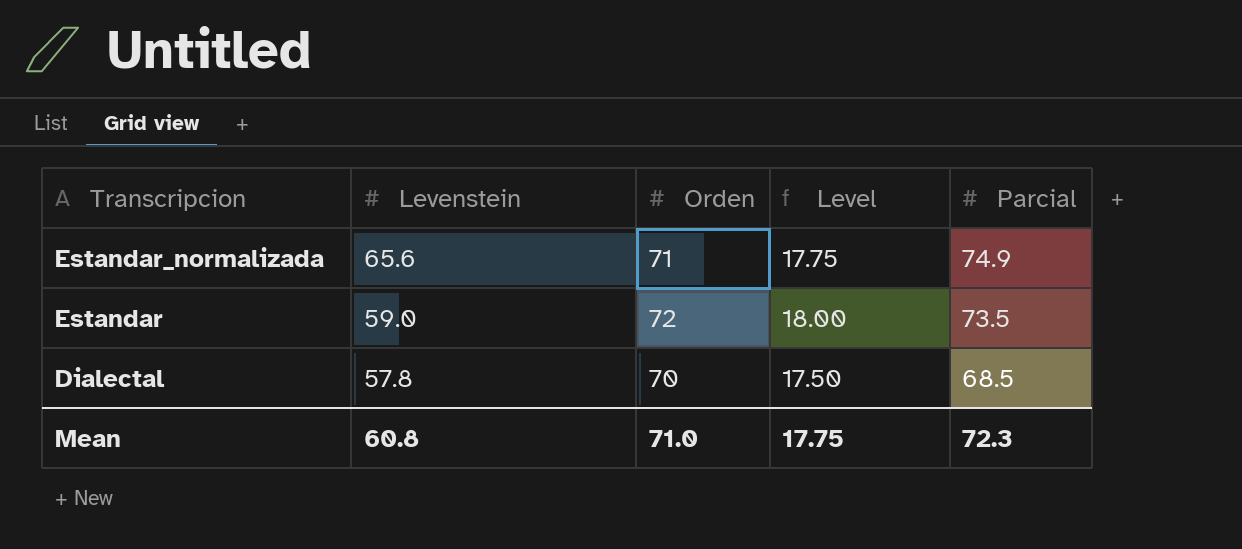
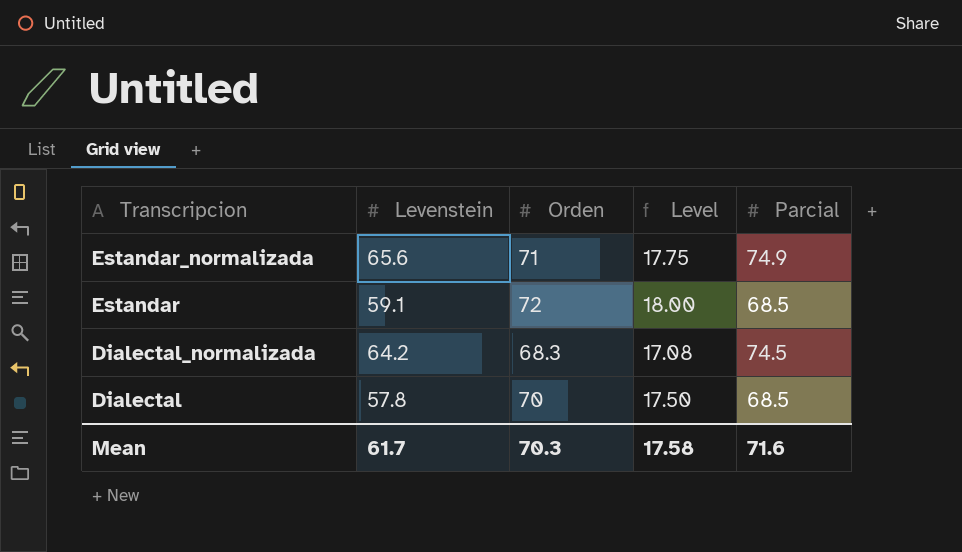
Estandar | Levenstein: 59.0 -> 59.1
Estandar | Parcial: 73.5 -> 68.5
row Dialectal_normalizada: none -> 64.2 | 68.3 | 17.08 | 74.5
Mean | Levenstein: 60.8 -> 61.7
Mean | Orden: 71.0 -> 70.3
Mean | Level: 17.75 -> 17.58
Mean | Parcial: 72.3 -> 71.6

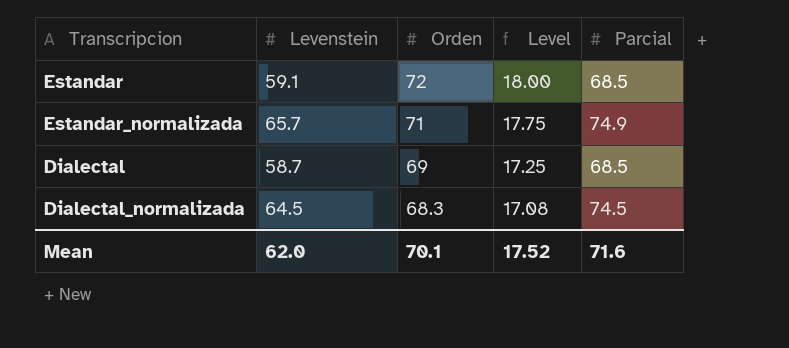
row order: Transcripcion descending -> Orden descending
Estandar_normalizada | Levenstein: 65.6 -> 65.7
Dialectal | Levenstein: 57.8 -> 58.7
Dialectal | Orden: 70 -> 69
Dialectal | Level: 17.50 -> 17.25
Dialectal_normalizada | Levenstein: 64.2 -> 64.5
Mean | Levenstein: 61.7 -> 62.0
Mean | Orden: 70.3 -> 70.1
Mean | Level: 17.58 -> 17.52

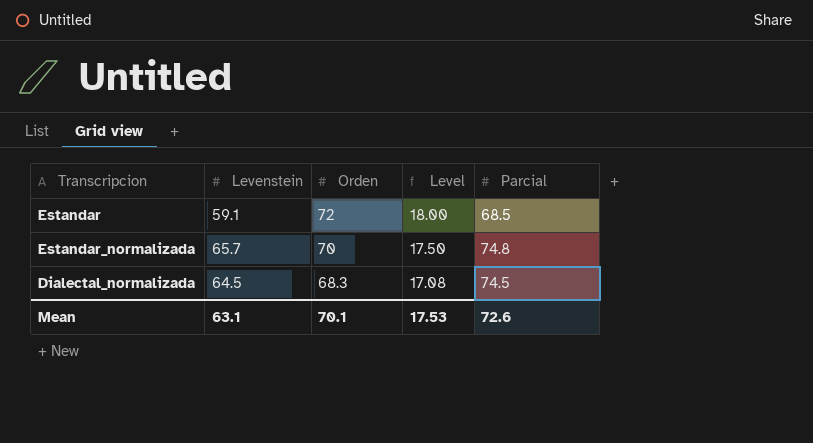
row Dialectal: 58.7 | 69 | 17.25 | 68.5 -> none
Estandar_normalizada | Orden: 71 -> 70
Estandar_normalizada | Level: 17.75 -> 17.50
Estandar_normalizada | Parcial: 74.9 -> 74.8
Mean | Levenstein: 62.0 -> 63.1
Mean | Level: 17.52 -> 17.53
Mean | Parcial: 71.6 -> 72.6

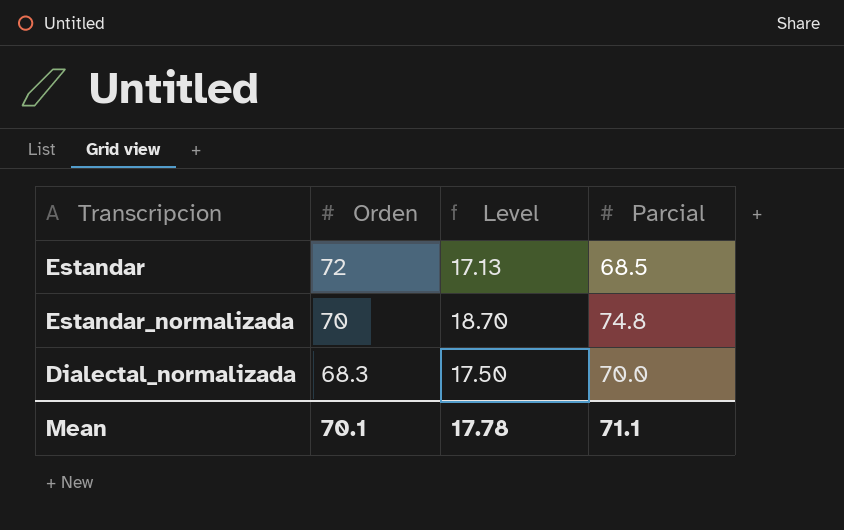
column Levenstein | position: 2 -> none
column Level | formula: [Orden] * 0.25 -> [Parcial] * 0.25
Dialectal_normalizada | Parcial: 74.5 -> 70.0
Mean | Level: 17.53 -> 17.78
Mean | Parcial: 72.6 -> 71.1

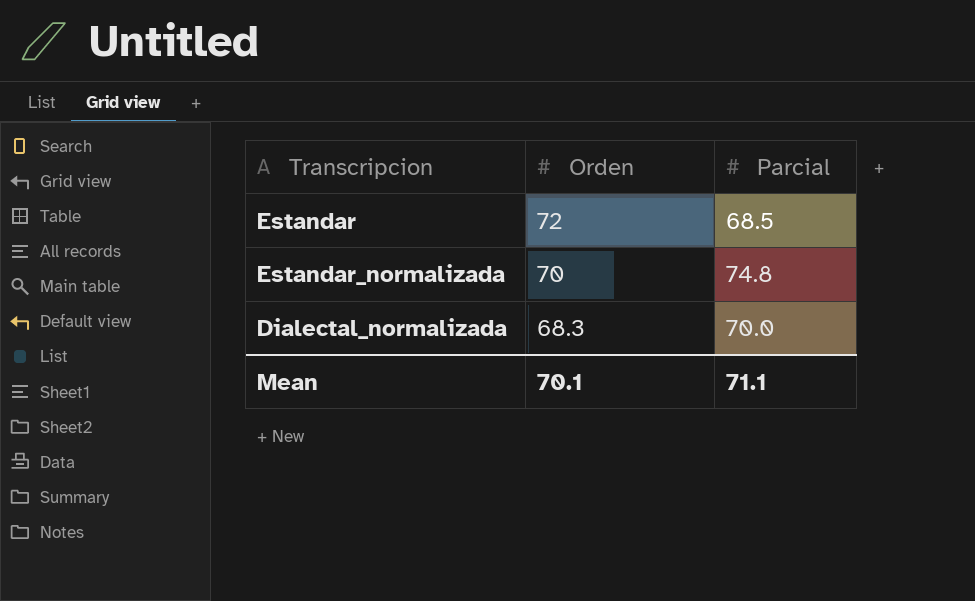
column Level | formula: [Parcial] * 0.25 -> none

